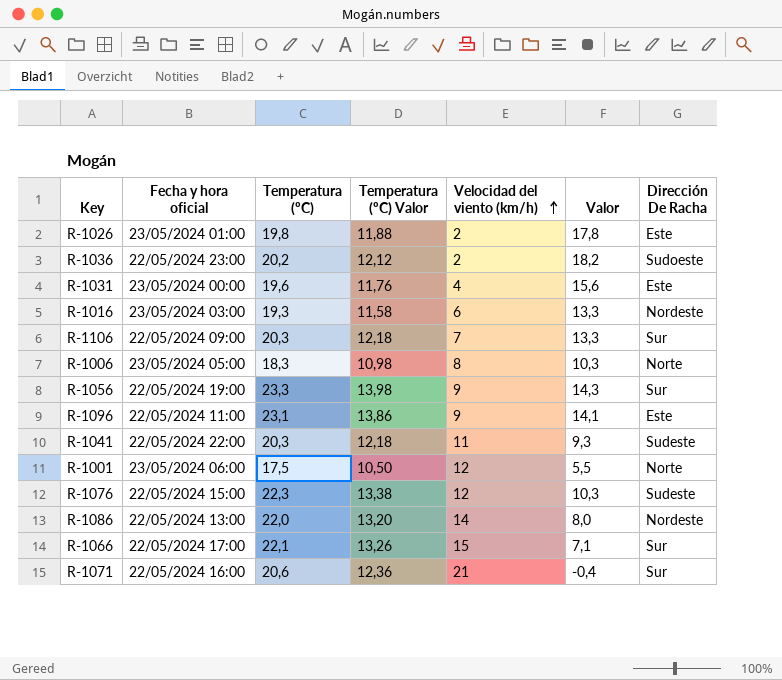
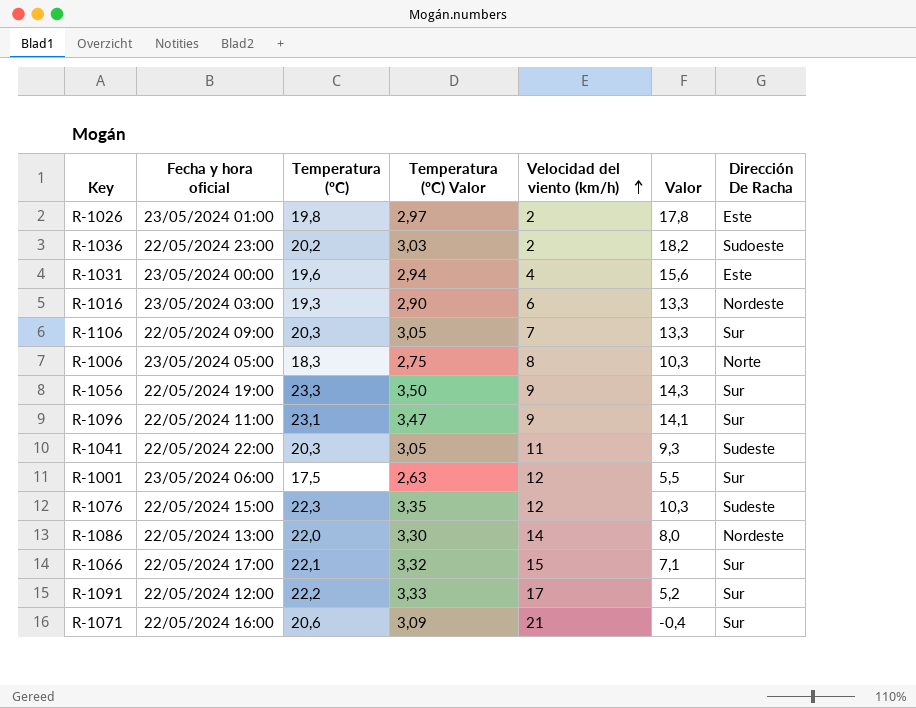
column Temperatura (ºC) Valor | formula: [Temperatura (ºC)] * 0,6 -> [Temperatura (ºC)] * 0,15
R-1096 | Dirección De Racha: Este -> Sur
R-1001 | Dirección De Racha: Norte -> Sur
row R-1091: none -> 22/05/2024 12:00 | 22,2 | 3,33 | 17 | 5,2 | Sur

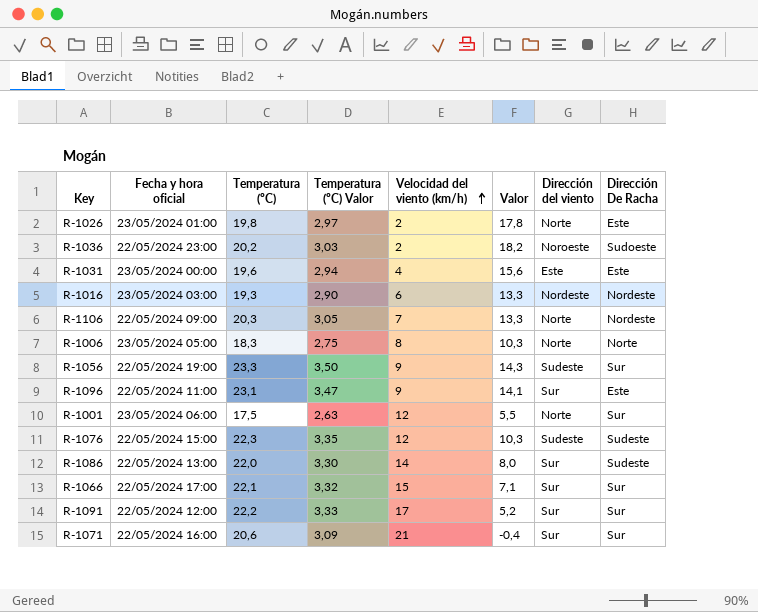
column Dirección del viento | position: none -> 7
row R-1041: 22/05/2024 22:00 | 20,3 | 3,05 | 11 | 9,3 | Sudeste -> none
R-1106 | Dirección De Racha: Sur -> Nordeste
R-1096 | Dirección De Racha: Sur -> Este
R-1086 | Dirección De Racha: Nordeste -> Sudeste

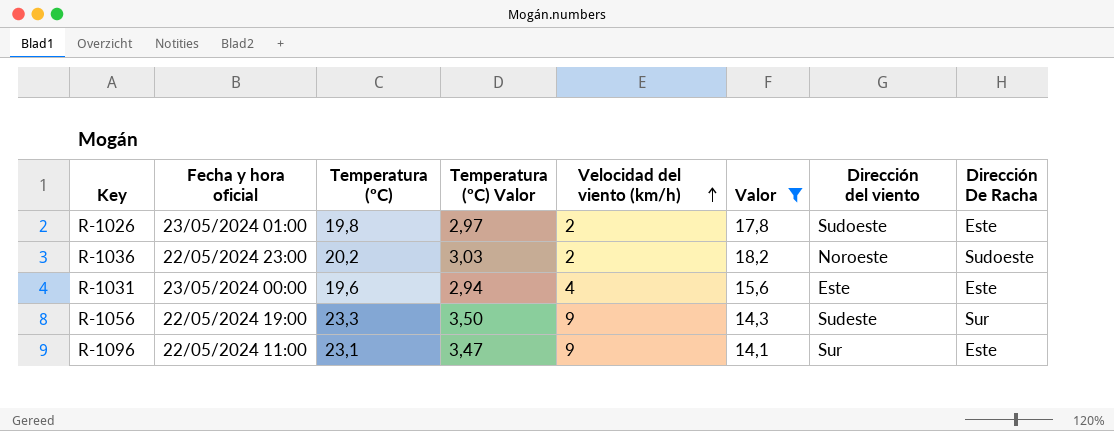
filter: none -> Valor >= 14,1
R-1026 | Dirección del viento: Norte -> Sudoeste

